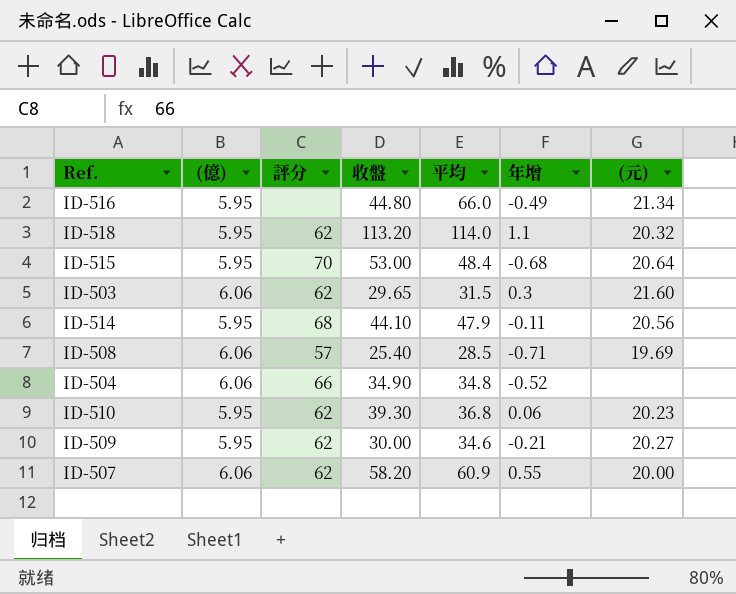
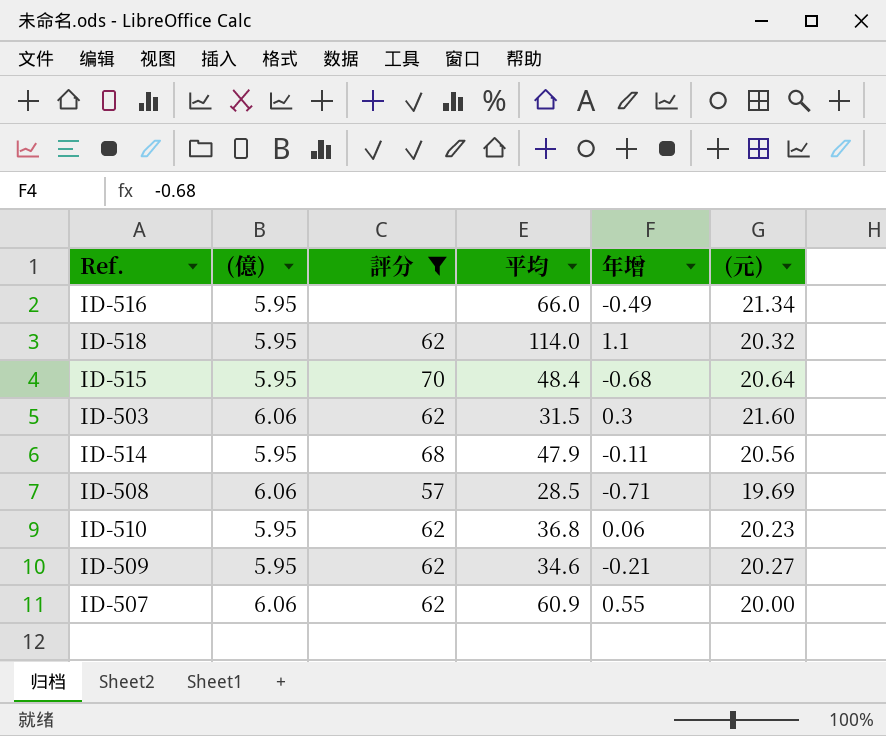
filter: none -> 評分 != 66
column 收盤 | position: 4 -> none

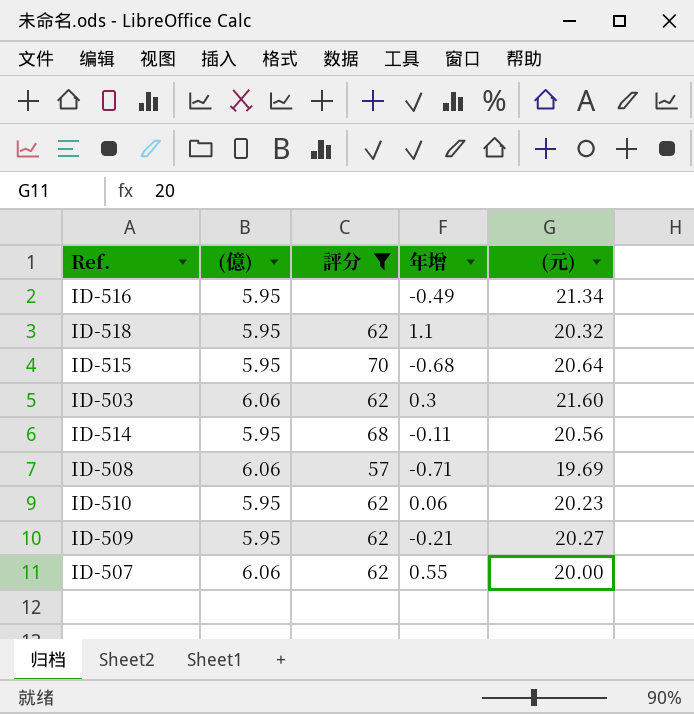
column 平均 | position: 4 -> none

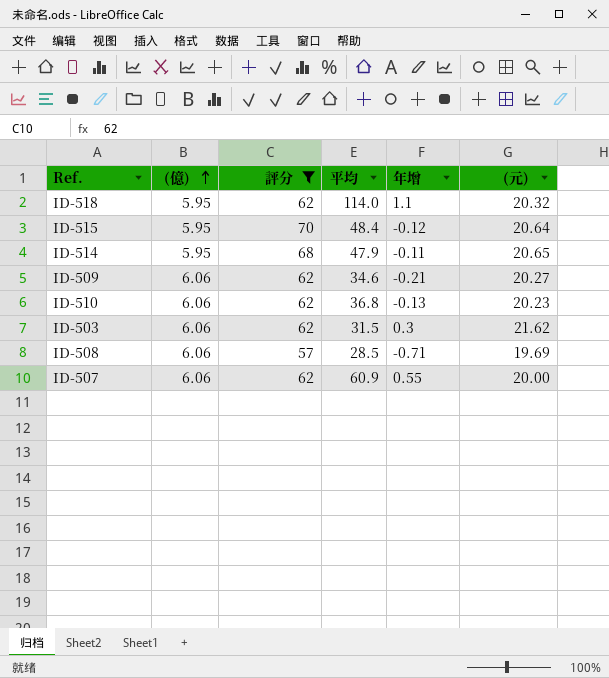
row order: none -> (億) ascending
column 平均 | position: none -> 4
row ID-516: 5.95 | none | -0.49 | 21.34 -> none
ID-515 | 年增: -0.68 -> -0.12
ID-514 | (元): 20.56 -> 20.65
ID-509 | (億): 5.95 -> 6.06
ID-510 | (億): 5.95 -> 6.06
ID-510 | 年增: 0.06 -> -0.13
ID-503 | (元): 21.60 -> 21.62

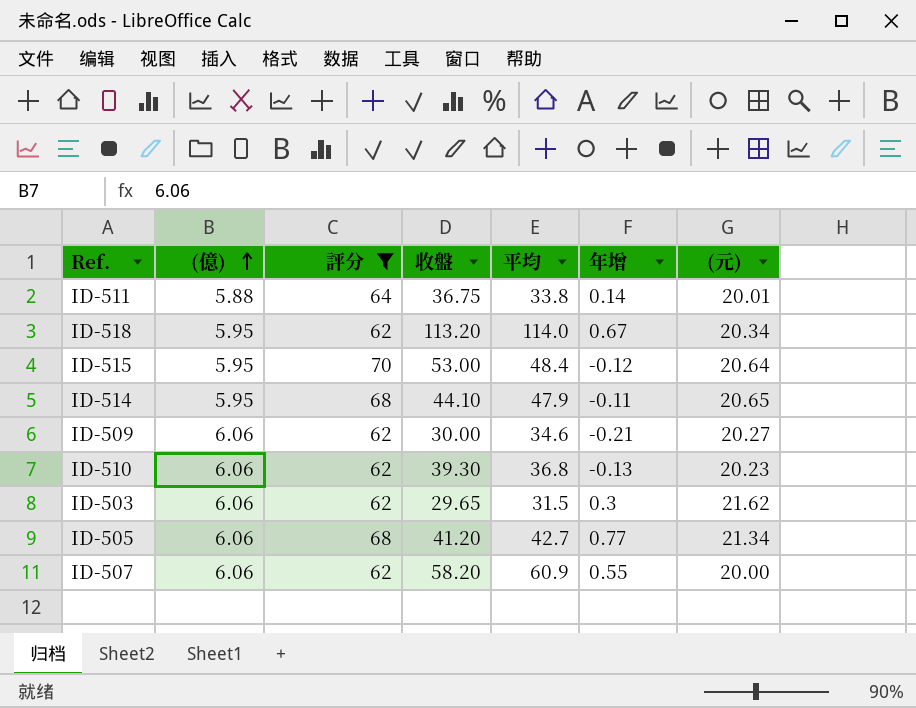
column 收盤 | position: none -> 4
row ID-508: 6.06 | 57 | 28.5 | -0.71 | 19.69 -> none
row ID-511: none -> 5.88 | 64 | 36.75 | 33.8 | 0.14 | 20.01
ID-518 | 年增: 1.1 -> 0.67
ID-518 | (元): 20.32 -> 20.34
row ID-505: none -> 6.06 | 68 | 41.20 | 42.7 | 0.77 | 21.34

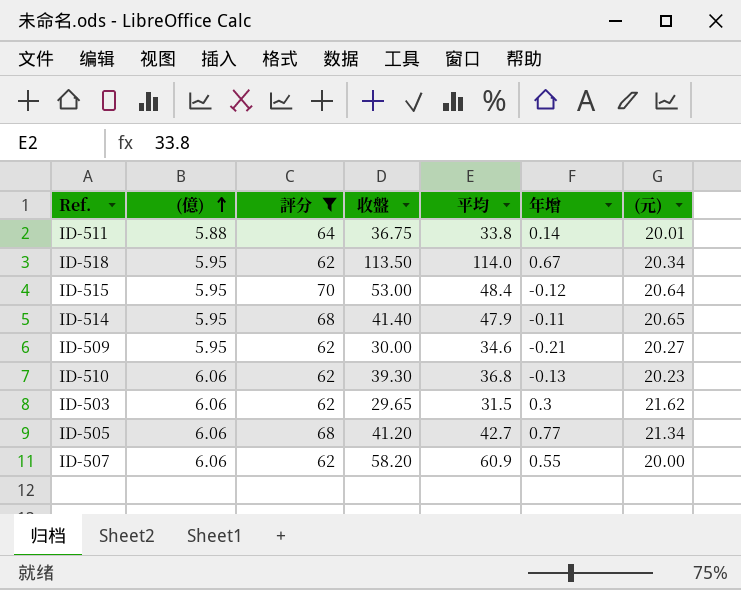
ID-518 | 收盤: 113.20 -> 113.50
ID-514 | 收盤: 44.10 -> 41.40
ID-509 | (億): 6.06 -> 5.95

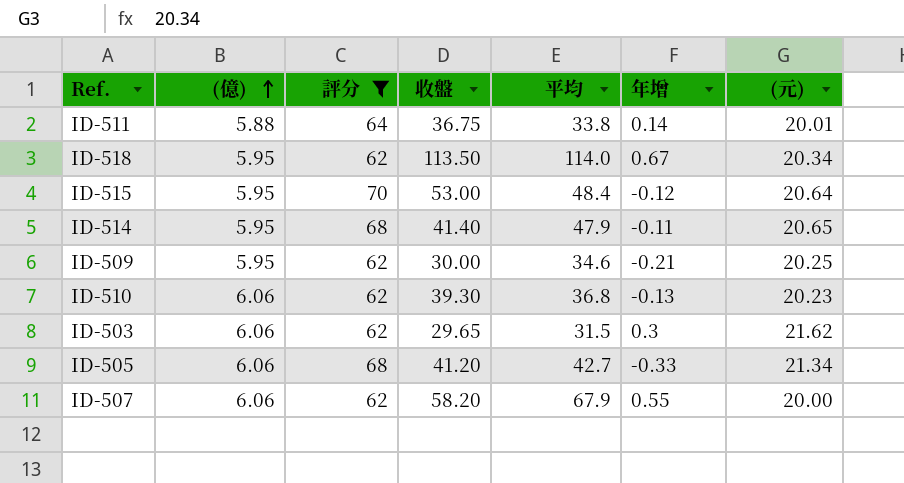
ID-509 | (元): 20.27 -> 20.25
ID-505 | 年增: 0.77 -> -0.33
ID-507 | 平均: 60.9 -> 67.9

